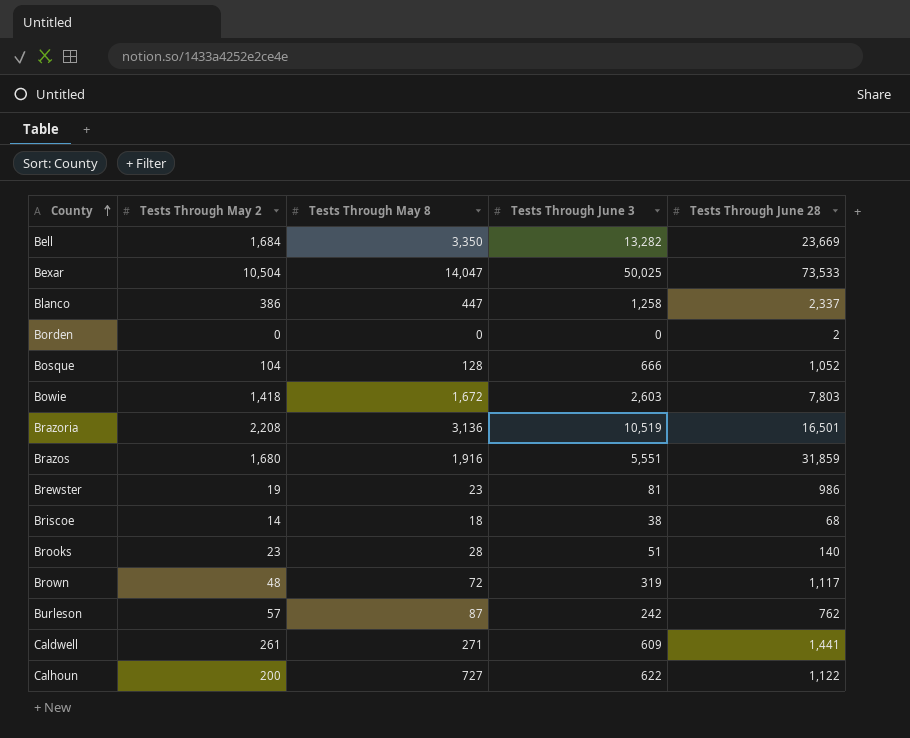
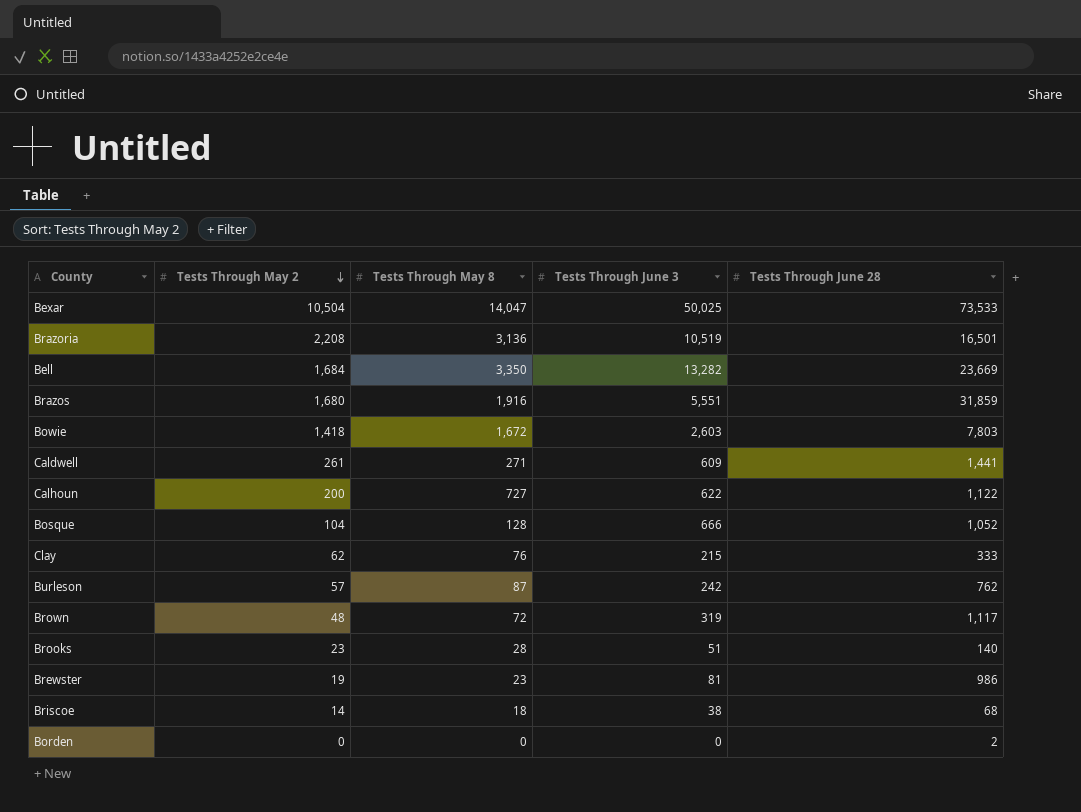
row order: County ascending -> Tests Through May 2 descending
row Blanco: 386 | 447 | 1,258 | 2,337 -> none
row Clay: none -> 62 | 76 | 215 | 333

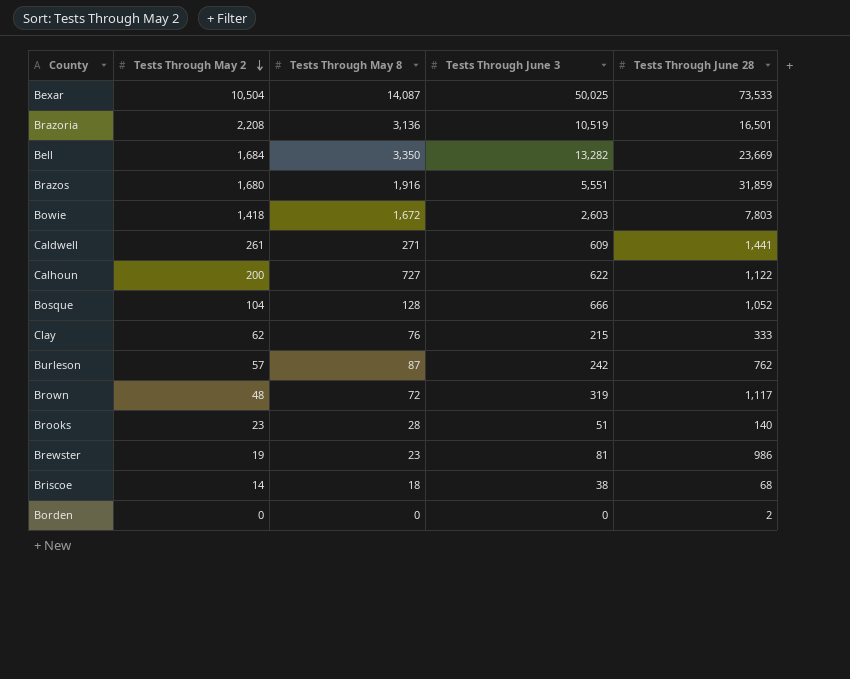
Bexar | Tests Through May 8: 14,047 -> 14,087

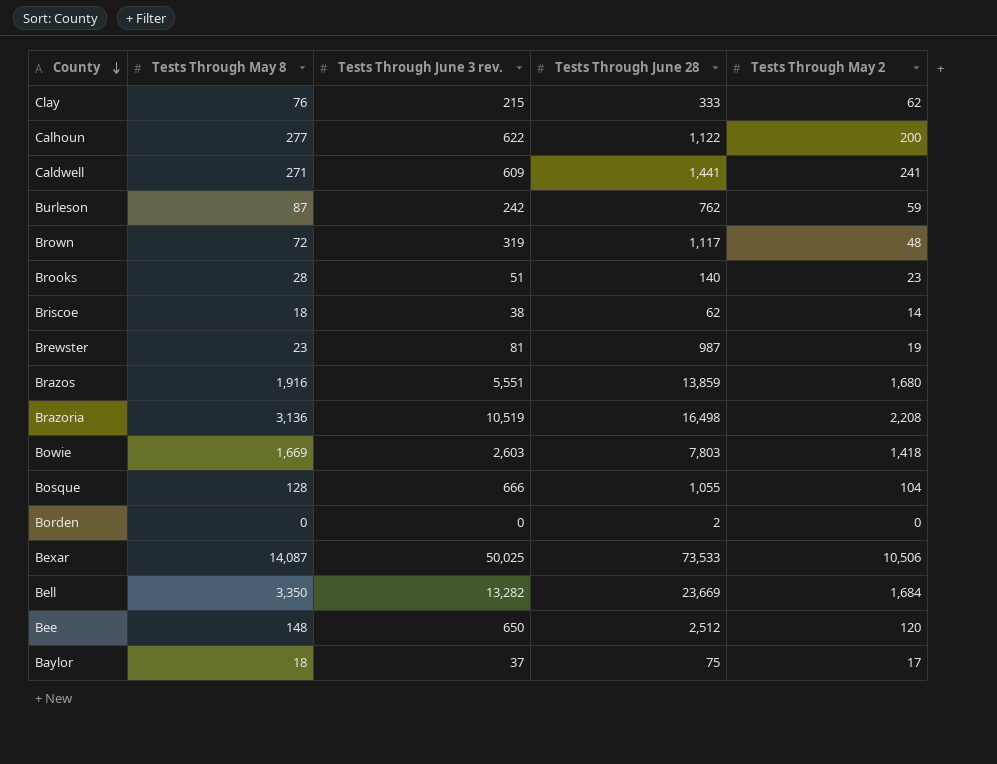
row order: Tests Through May 2 descending -> County descending
column name: Tests Through June 3 -> Tests Through June 3 rev.
column Tests Through May 2 | position: 2 -> 5
Calhoun | Tests Through May 8: 727 -> 277
Caldwell | Tests Through May 2: 261 -> 241
Burleson | Tests Through May 2: 57 -> 59
Briscoe | Tests Through June 28: 68 -> 62
Brewster | Tests Through June 28: 986 -> 987
Brazos | Tests Through June 28: 31,859 -> 13,859
Brazoria | Tests Through June 28: 16,501 -> 16,498
Bowie | Tests Through May 8: 1,672 -> 1,669
Bosque | Tests Through June 28: 1,052 -> 1,055
Bexar | Tests Through May 2: 10,504 -> 10,506
row Bee: none -> 148 | 650 | 2,512 | 120
row Baylor: none -> 18 | 37 | 75 | 17

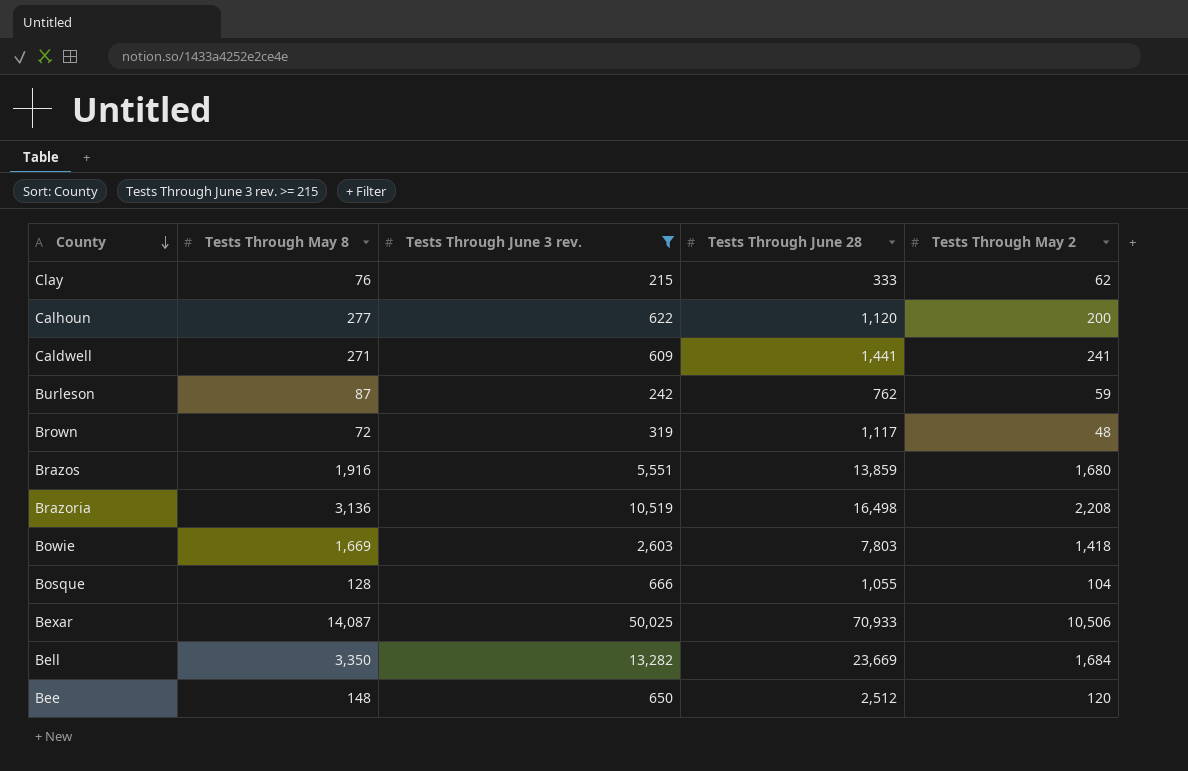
filter: none -> Tests Through June 3 rev. >= 215
Calhoun | Tests Through June 28: 1,122 -> 1,120
Bexar | Tests Through June 28: 73,533 -> 70,933

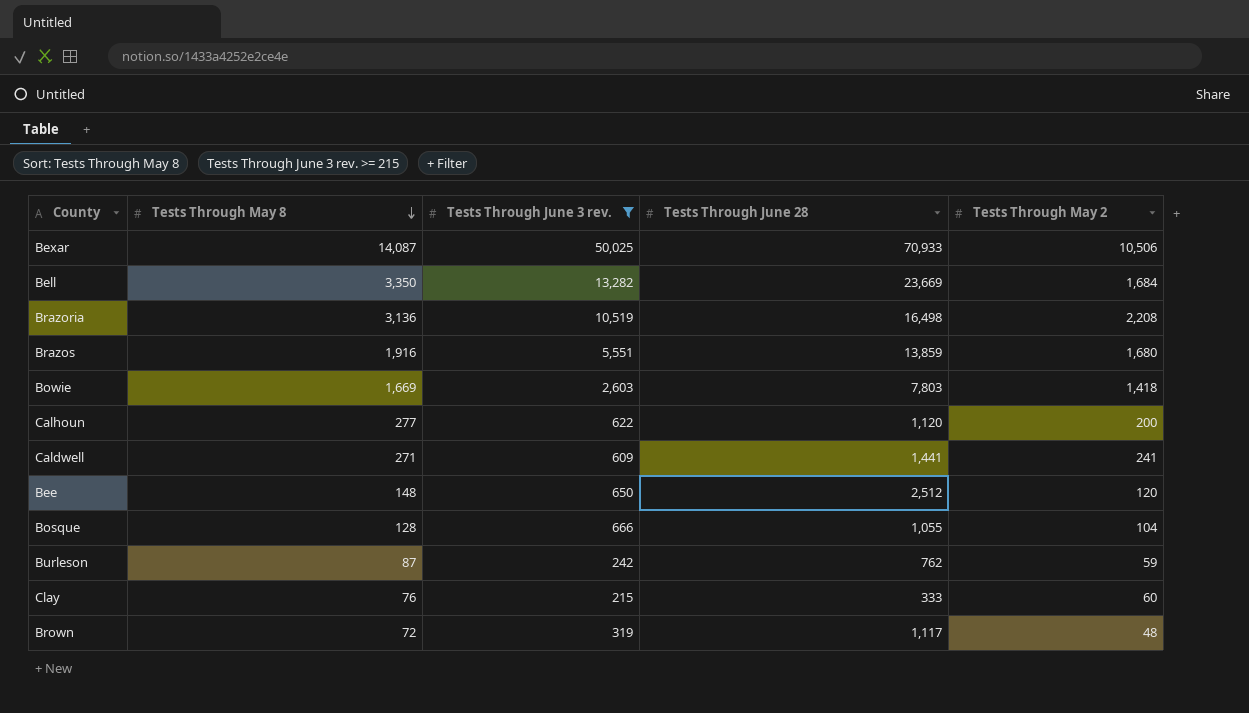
row order: County descending -> Tests Through May 8 descending
Clay | Tests Through May 2: 62 -> 60

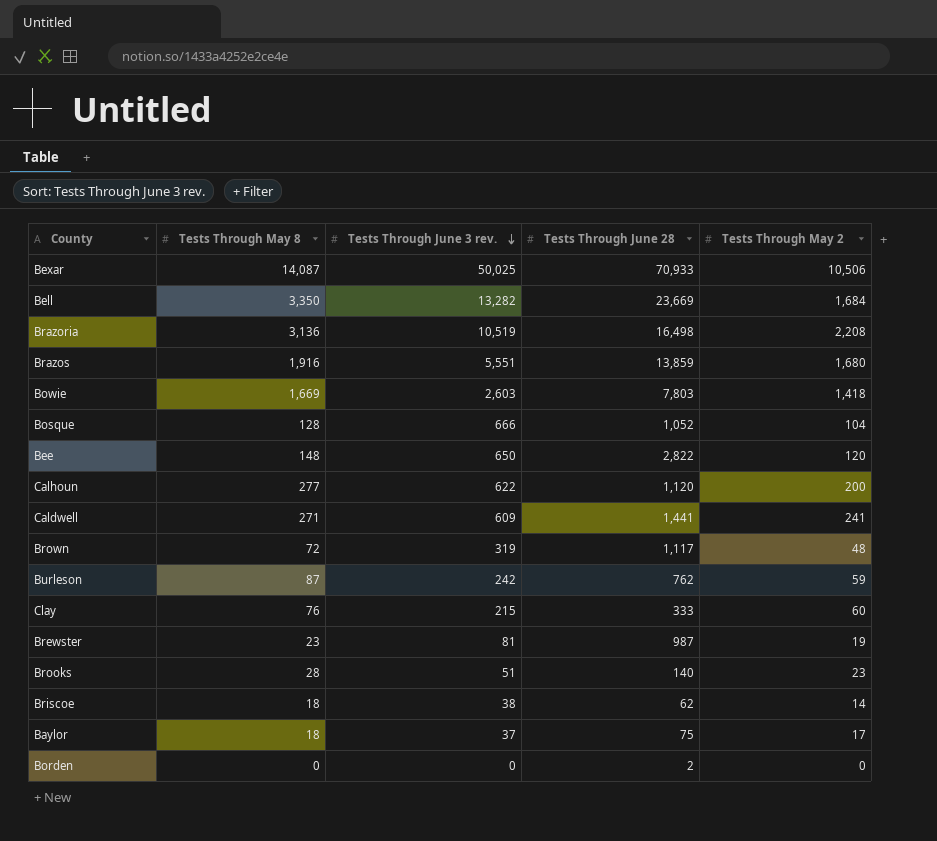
filter: Tests Through June 3 rev. >= 215 -> none
row order: Tests Through May 8 descending -> Tests Through June 3 rev. descending
Bosque | Tests Through June 28: 1,055 -> 1,052
Bee | Tests Through June 28: 2,512 -> 2,822

